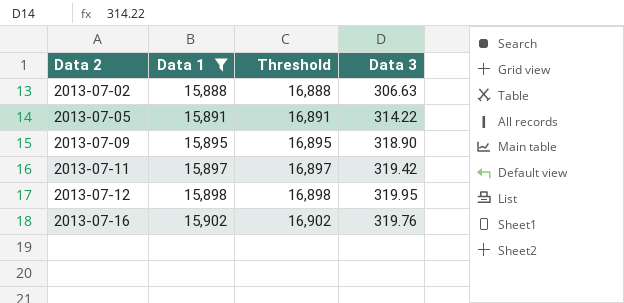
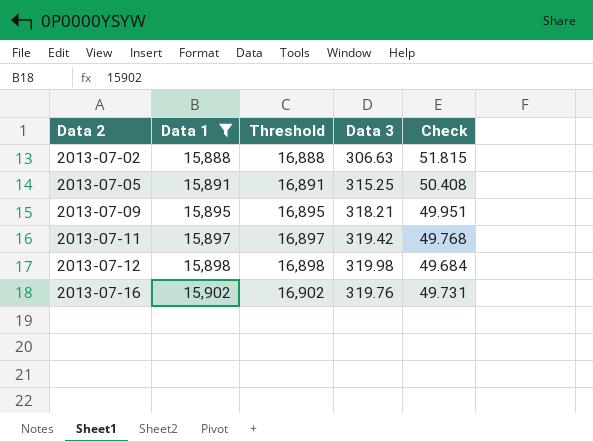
column Check | formula: none -> [Data 1] / [Data 3]
2013-07-05 | Data 3: 314.22 -> 315.25
2013-07-09 | Data 3: 318.90 -> 318.21
2013-07-12 | Data 3: 319.95 -> 319.98

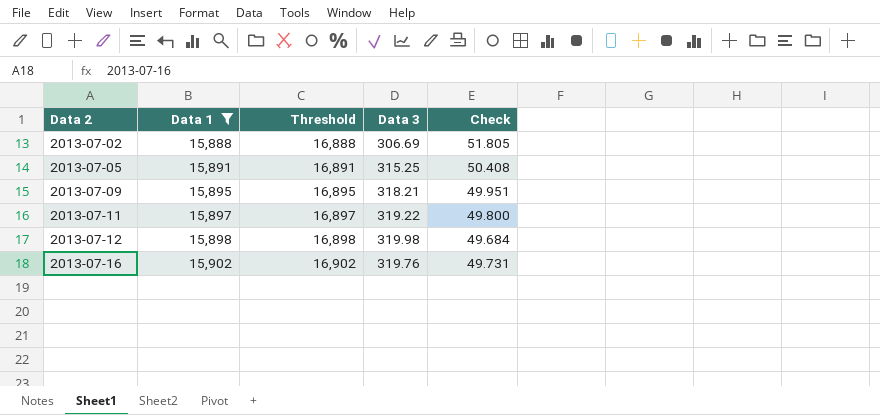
2013-07-02 | Data 3: 306.63 -> 306.69
2013-07-02 | Check: 51.815 -> 51.805
2013-07-11 | Data 3: 319.42 -> 319.22
2013-07-11 | Check: 49.768 -> 49.800

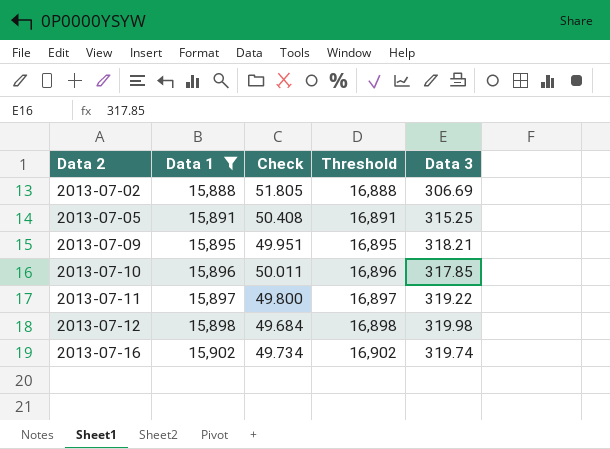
column Check | position: 5 -> 3
row 2013-07-10: none -> 15,896 | 50.011 | 16,896 | 317.85
2013-07-16 | Check: 49.731 -> 49.734
2013-07-16 | Data 3: 319.76 -> 319.74

